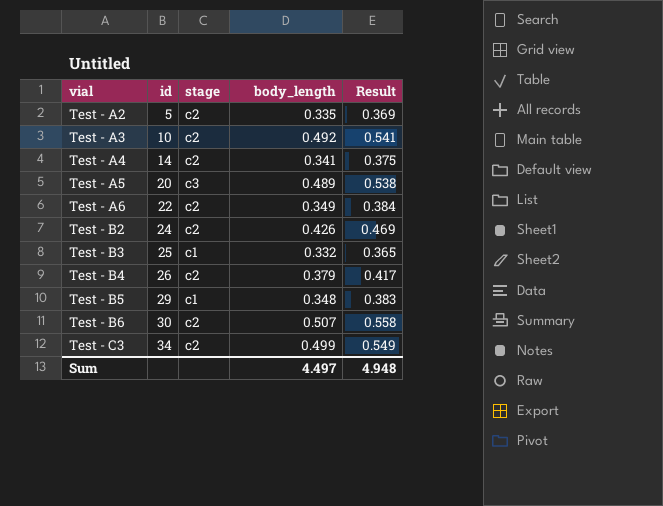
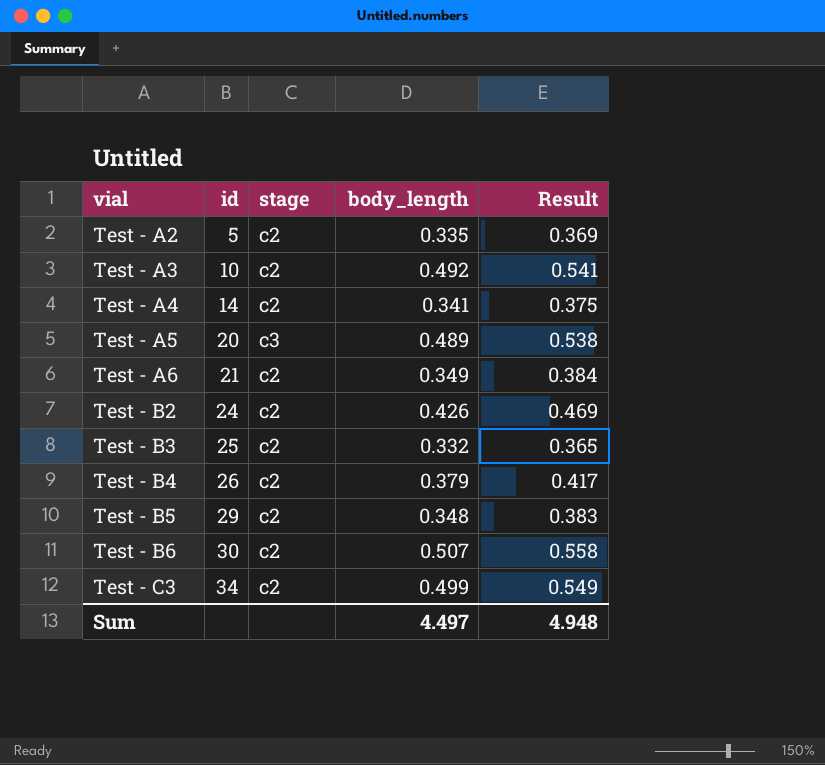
Test - A6 | id: 22 -> 21
Test - B3 | stage: c1 -> c2
Test - B5 | stage: c1 -> c2

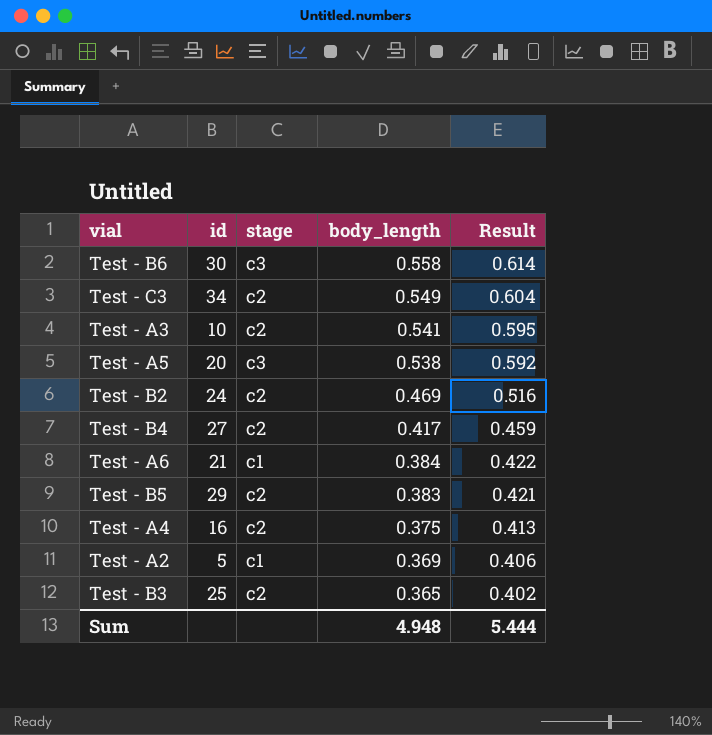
row order: vial ascending -> body_length descending
Test - B6 | stage: c2 -> c3
Test - B6 | body_length: 0.507 -> 0.558
Test - B6 | Result: 0.558 -> 0.614
Test - C3 | body_length: 0.499 -> 0.549
Test - C3 | Result: 0.549 -> 0.604
Test - A3 | body_length: 0.492 -> 0.541
Test - A3 | Result: 0.541 -> 0.595
Test - A5 | body_length: 0.489 -> 0.538
Test - A5 | Result: 0.538 -> 0.592
Test - B2 | body_length: 0.426 -> 0.469
Test - B2 | Result: 0.469 -> 0.516
Test - B4 | id: 26 -> 27
Test - B4 | body_length: 0.379 -> 0.417
Test - B4 | Result: 0.417 -> 0.459
Test - A6 | stage: c2 -> c1
Test - A6 | body_length: 0.349 -> 0.384
Test - A6 | Result: 0.384 -> 0.422
Test - B5 | body_length: 0.348 -> 0.383
Test - B5 | Result: 0.383 -> 0.421
Test - A4 | id: 14 -> 16
Test - A4 | body_length: 0.341 -> 0.375
Test - A4 | Result: 0.375 -> 0.413
Test - A2 | stage: c2 -> c1
Test - A2 | body_length: 0.335 -> 0.369
Test - A2 | Result: 0.369 -> 0.406
Test - B3 | body_length: 0.332 -> 0.365
Test - B3 | Result: 0.365 -> 0.402
Sum | body_length: 4.497 -> 4.948
Sum | Result: 4.948 -> 5.444

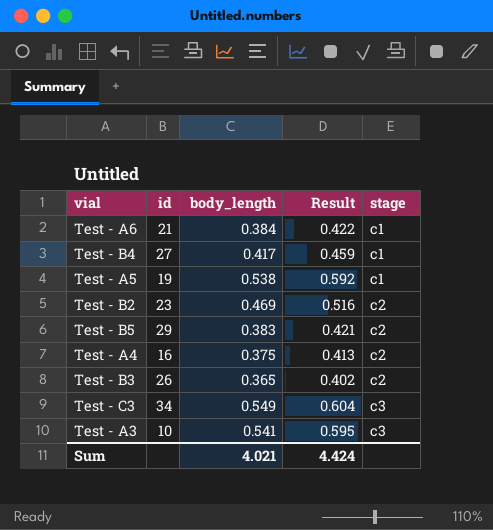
row order: body_length descending -> stage ascending
column stage | position: 3 -> 5
row Test - B6: 30 | c3 | 0.558 | 0.614 -> none
row Test - A2: 5 | c1 | 0.369 | 0.406 -> none
Test - B4 | stage: c2 -> c1
Test - A5 | id: 20 -> 19
Test - A5 | stage: c3 -> c1
Test - B2 | id: 24 -> 23
Test - B3 | id: 25 -> 26
Test - C3 | stage: c2 -> c3
Test - A3 | stage: c2 -> c3
Sum | body_length: 4.948 -> 4.021
Sum | Result: 5.444 -> 4.424

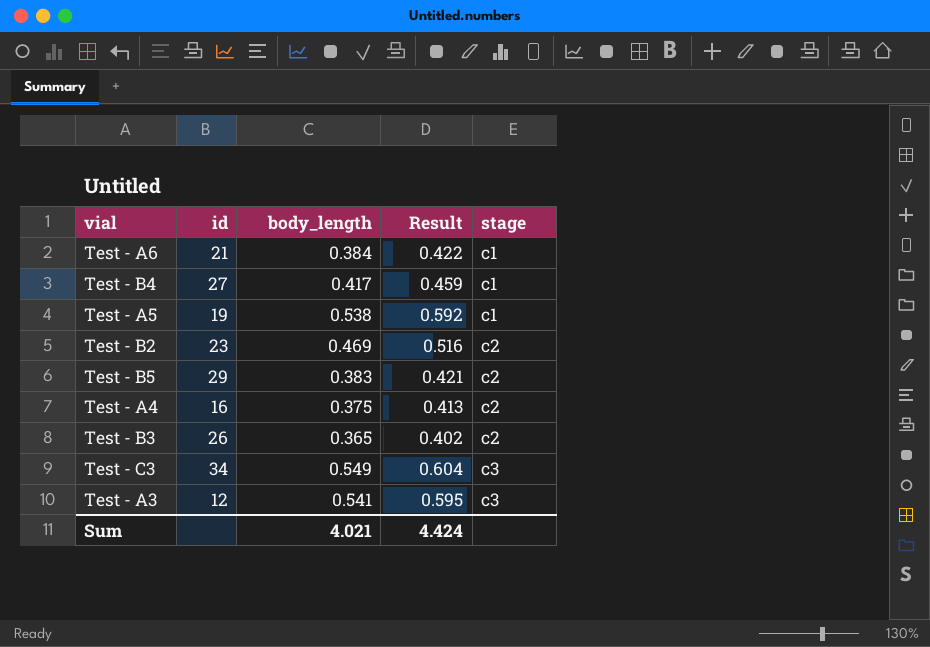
Test - A3 | id: 10 -> 12

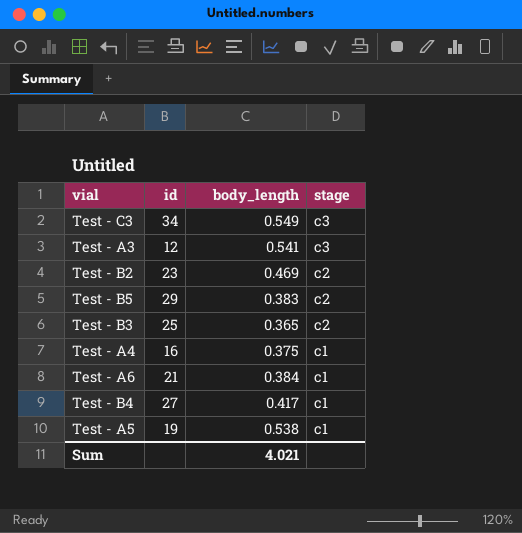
row order: stage ascending -> stage descending
column Result | formula: [body_length] * 1.1 -> none
Test - B3 | id: 26 -> 25
Test - A4 | stage: c2 -> c1

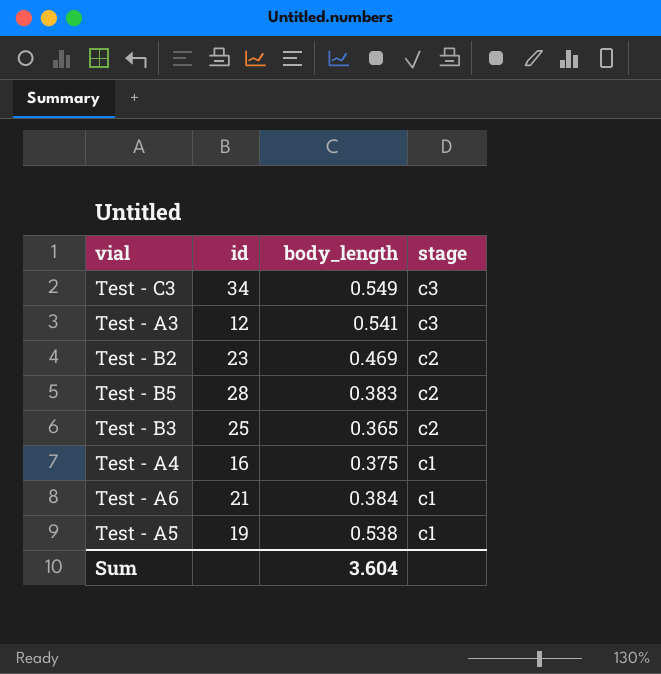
row Test - B4: 27 | 0.417 | c1 -> none
Test - B5 | id: 29 -> 28
Sum | body_length: 4.021 -> 3.604

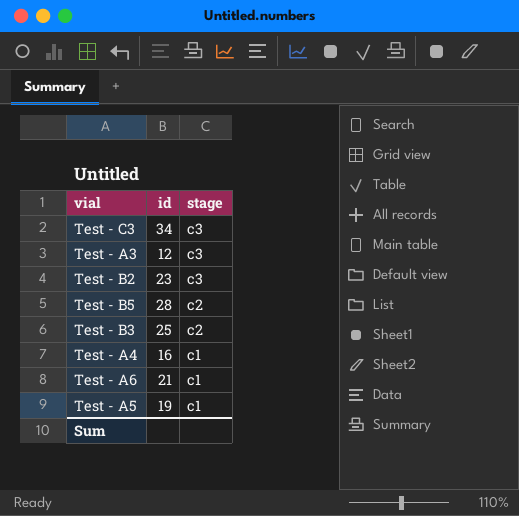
column body_length | position: 3 -> none
Test - B2 | stage: c2 -> c3

